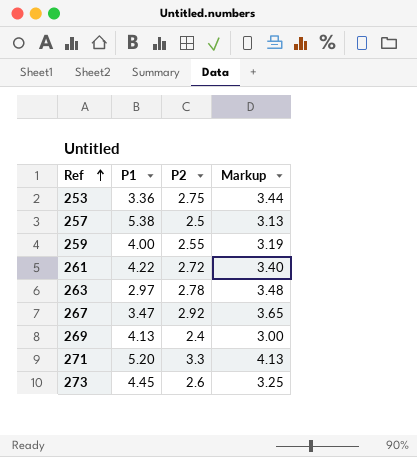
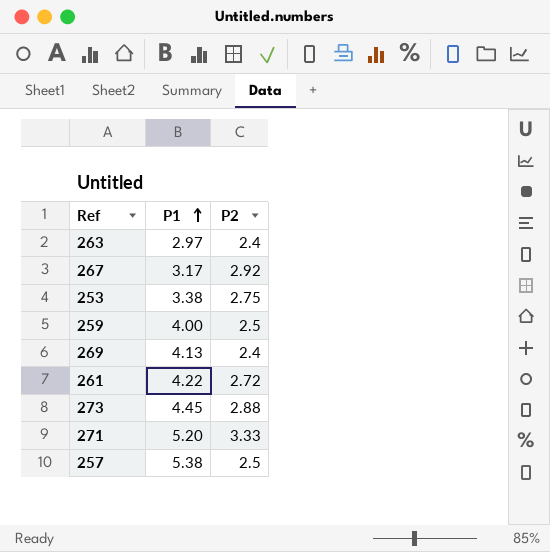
row order: Ref ascending -> P1 ascending
column Markup | formula: [P2] * 1.25 -> none
263 | P2: 2.78 -> 2.4
267 | P1: 3.47 -> 3.17
253 | P1: 3.36 -> 3.38
259 | P2: 2.55 -> 2.5
273 | P2: 2.6 -> 2.88
271 | P2: 3.3 -> 3.33

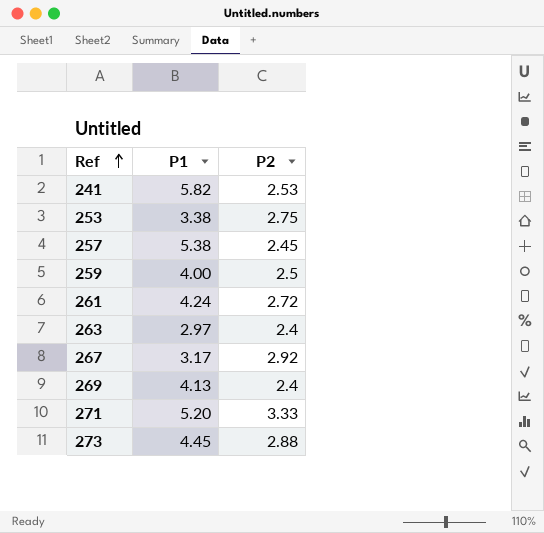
row order: P1 ascending -> Ref ascending
row 241: none -> 5.82 | 2.53
257 | P2: 2.5 -> 2.45
261 | P1: 4.22 -> 4.24

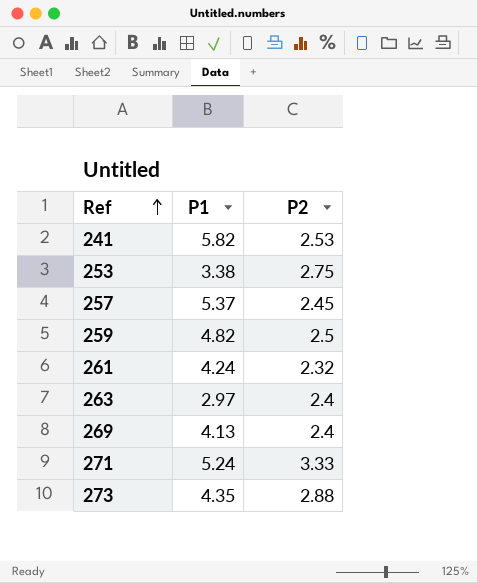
row 267: 3.17 | 2.92 -> none
257 | P1: 5.38 -> 5.37
259 | P1: 4.00 -> 4.82
261 | P2: 2.72 -> 2.32
271 | P1: 5.20 -> 5.24
273 | P1: 4.45 -> 4.35

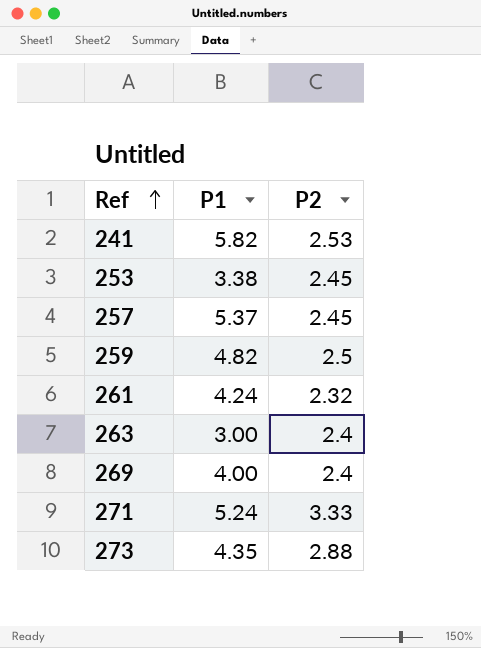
253 | P2: 2.75 -> 2.45
263 | P1: 2.97 -> 3.00
269 | P1: 4.13 -> 4.00

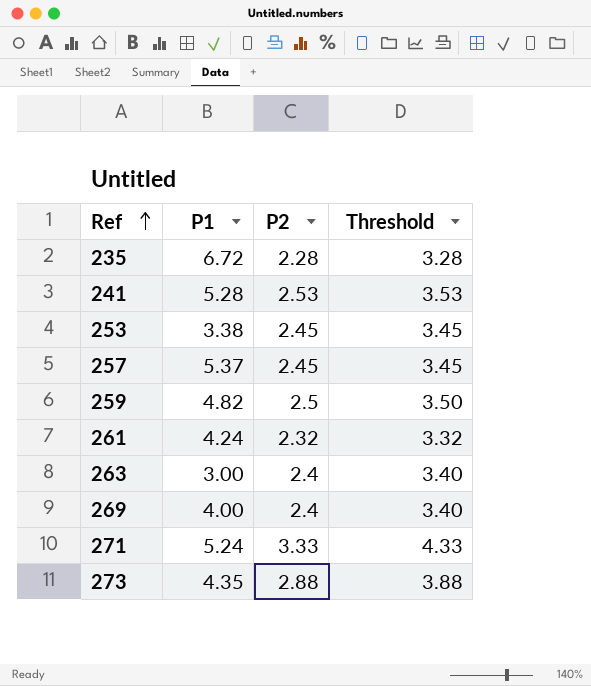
column Threshold | formula: none -> [P2] + 1
row 235: none -> 6.72 | 2.28 | 3.28
241 | P1: 5.82 -> 5.28

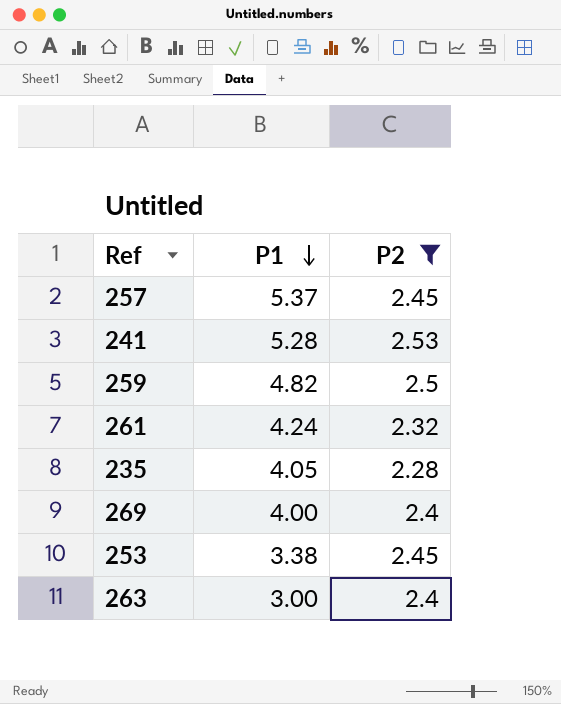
filter: none -> P2 <= 2.53
row order: Ref ascending -> P1 descending
column Threshold | formula: [P2] + 1 -> none
235 | P1: 6.72 -> 4.05

